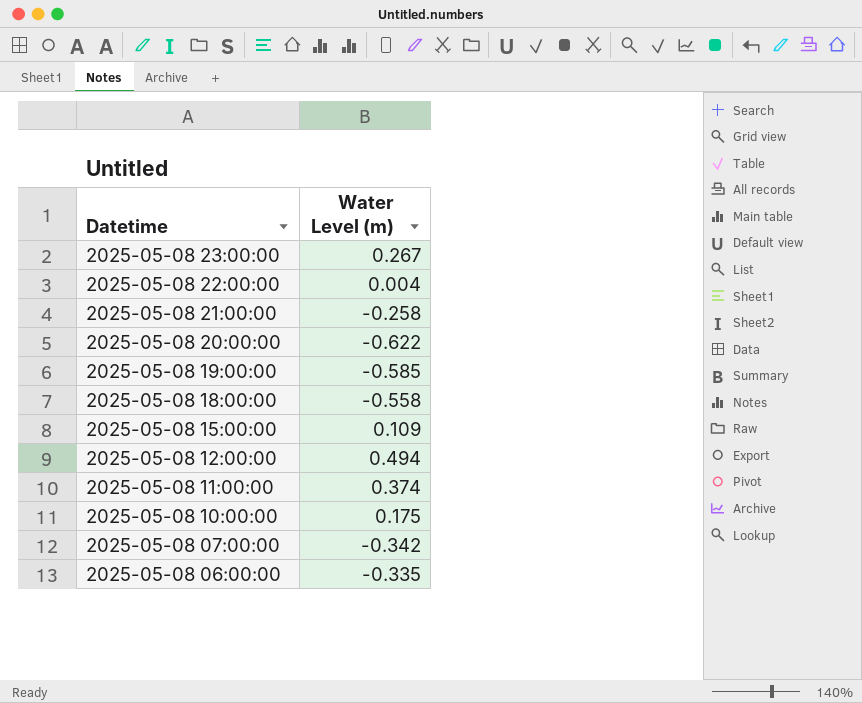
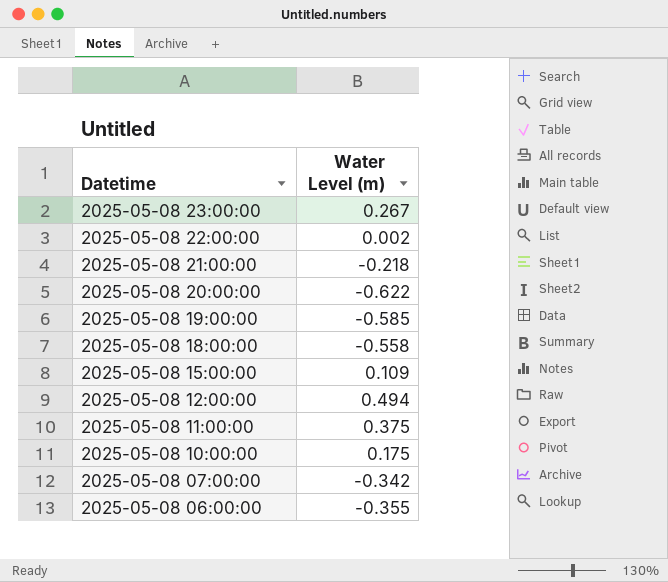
2025-05-08 22:00:00 | Water Level (m): 0.004 -> 0.002
2025-05-08 21:00:00 | Water Level (m): -0.258 -> -0.218
2025-05-08 11:00:00 | Water Level (m): 0.374 -> 0.375
2025-05-08 06:00:00 | Water Level (m): -0.335 -> -0.355

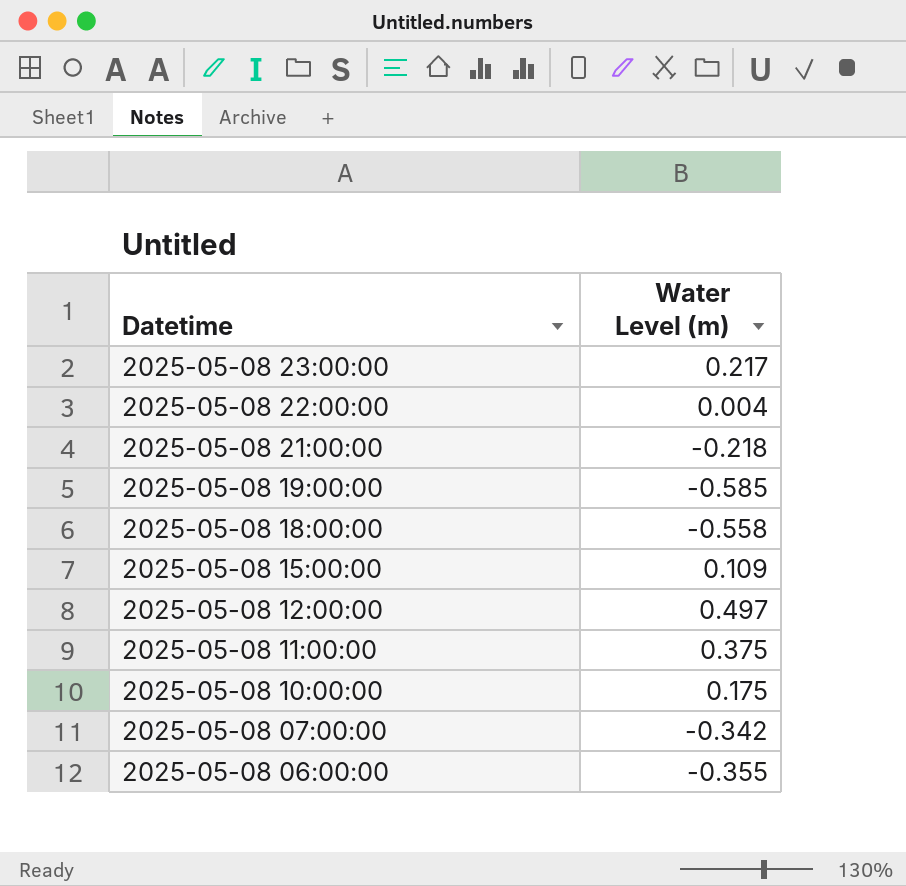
row 2025-05-08 20:00:00: -0.622 -> none
2025-05-08 23:00:00 | Water Level (m): 0.267 -> 0.217
2025-05-08 22:00:00 | Water Level (m): 0.002 -> 0.004
2025-05-08 12:00:00 | Water Level (m): 0.494 -> 0.497

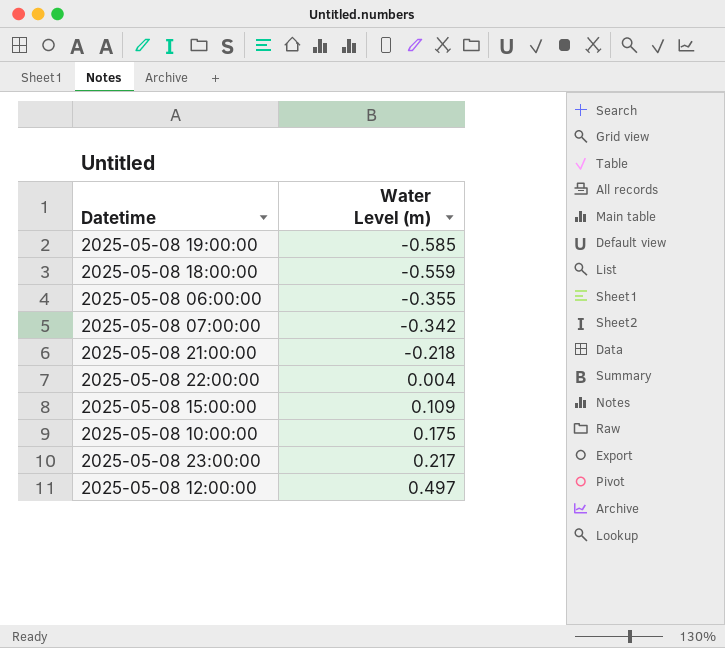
row order: Datetime descending -> Water Level (m) ascending
row 2025-05-08 11:00:00: 0.375 -> none
2025-05-08 18:00:00 | Water Level (m): -0.558 -> -0.559

